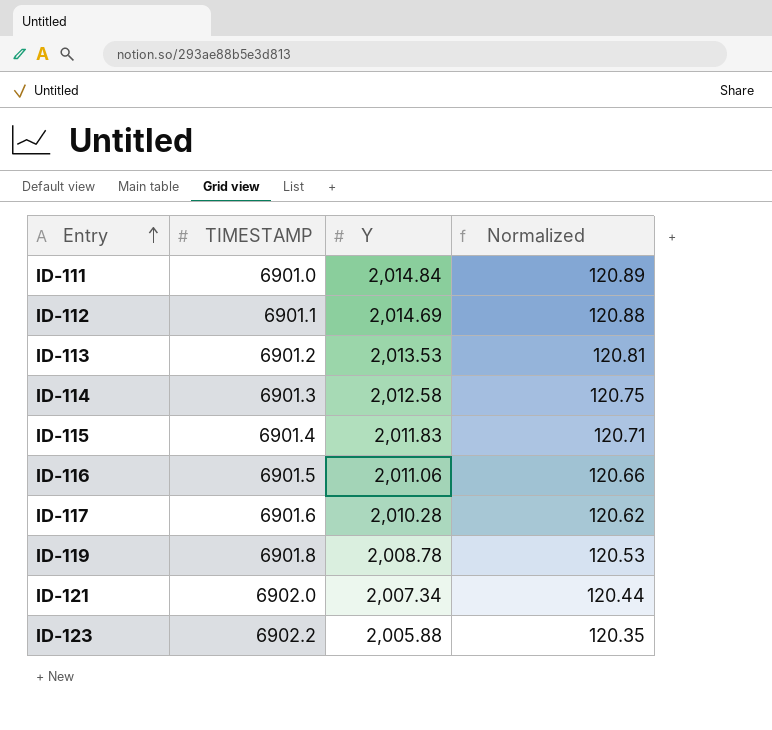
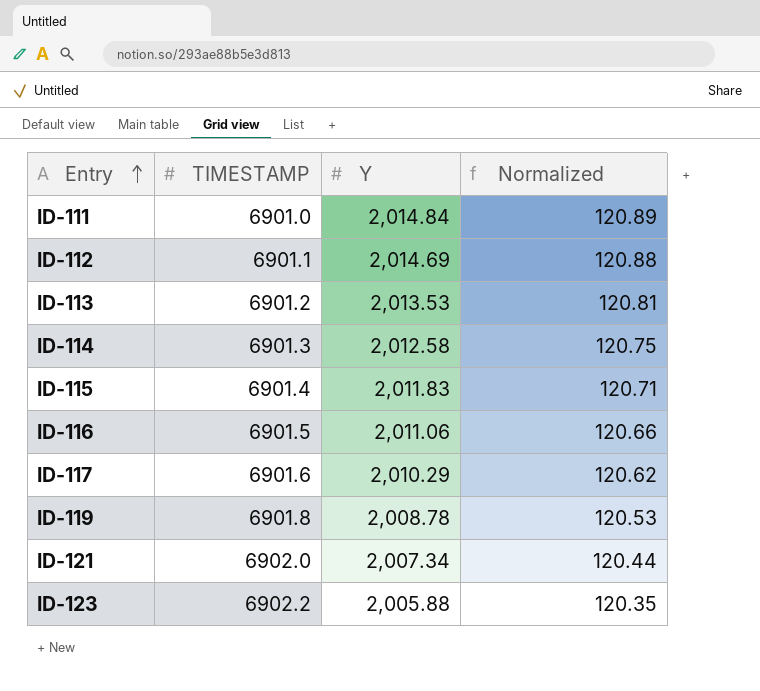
ID-117 | Y: 2,010.28 -> 2,010.29

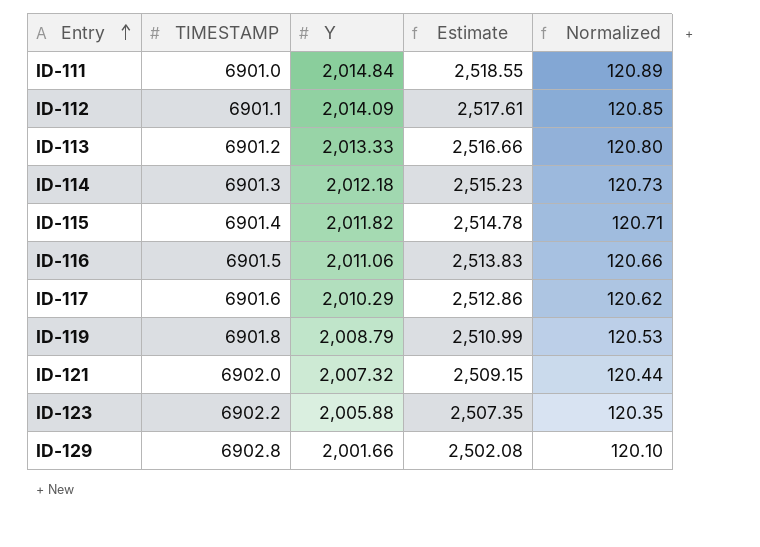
column Estimate | formula: none -> [Y] * 1.25
ID-112 | Y: 2,014.69 -> 2,014.09
ID-112 | Normalized: 120.88 -> 120.85
ID-113 | Y: 2,013.53 -> 2,013.33
ID-113 | Normalized: 120.81 -> 120.80
ID-114 | Y: 2,012.58 -> 2,012.18
ID-114 | Normalized: 120.75 -> 120.73
ID-115 | Y: 2,011.83 -> 2,011.82
ID-119 | Y: 2,008.78 -> 2,008.79
ID-121 | Y: 2,007.34 -> 2,007.32
row ID-129: none -> 6902.8 | 2,001.66 | 2,502.08 | 120.10

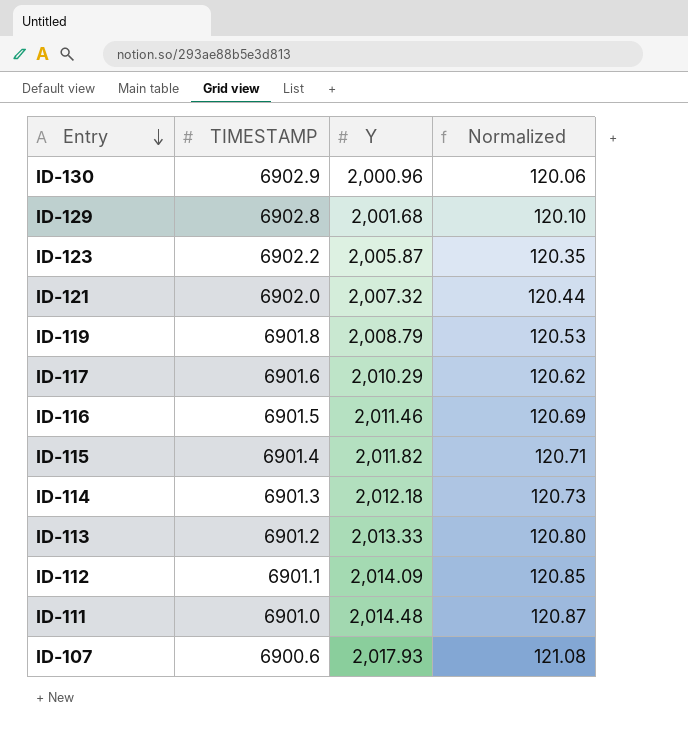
row order: Entry ascending -> Entry descending
column Estimate | formula: [Y] * 1.25 -> none
row ID-130: none -> 6902.9 | 2,000.96 | 120.06
ID-129 | Y: 2,001.66 -> 2,001.68
ID-123 | Y: 2,005.88 -> 2,005.87
ID-116 | Y: 2,011.06 -> 2,011.46
ID-116 | Normalized: 120.66 -> 120.69
ID-111 | Y: 2,014.84 -> 2,014.48
ID-111 | Normalized: 120.89 -> 120.87
row ID-107: none -> 6900.6 | 2,017.93 | 121.08

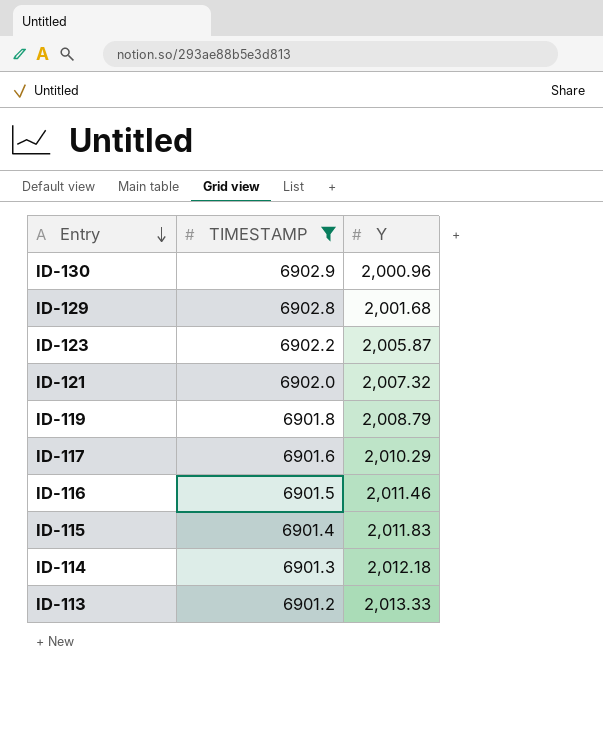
filter: none -> TIMESTAMP >= 6901.2
column Normalized | formula: [Y] * 0.06 -> none
ID-115 | Y: 2,011.82 -> 2,011.83

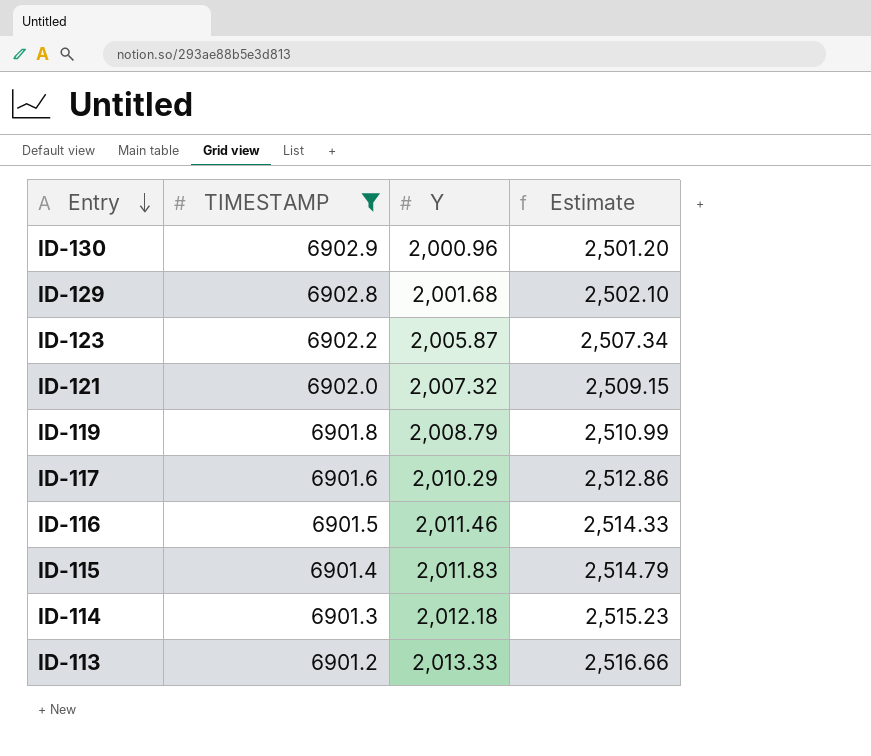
column Estimate | formula: none -> [Y] * 1.25

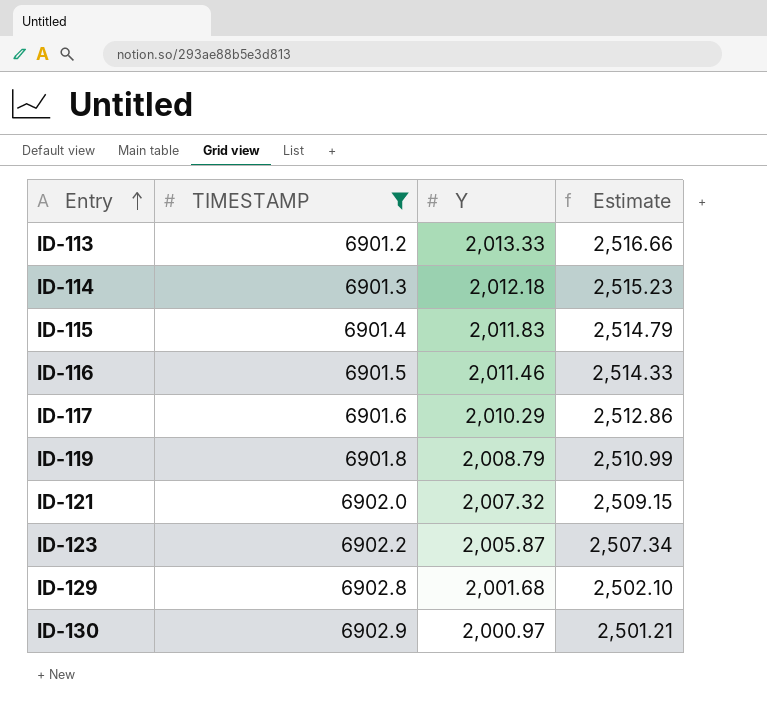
row order: Entry descending -> Entry ascending
ID-130 | Y: 2,000.96 -> 2,000.97
ID-130 | Estimate: 2,501.20 -> 2,501.21

